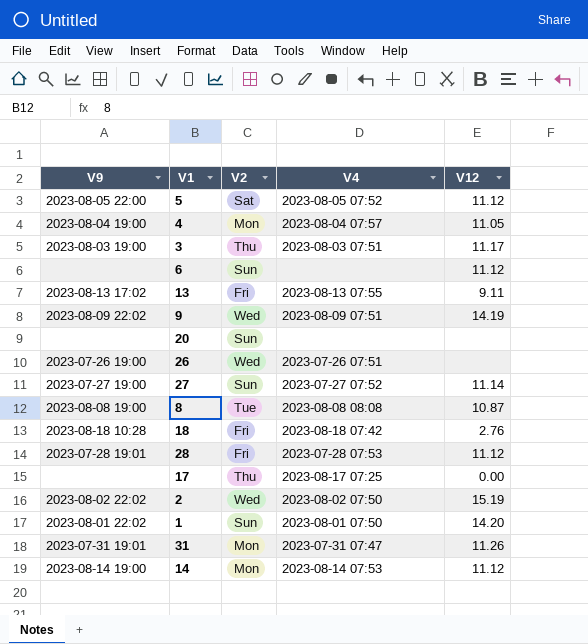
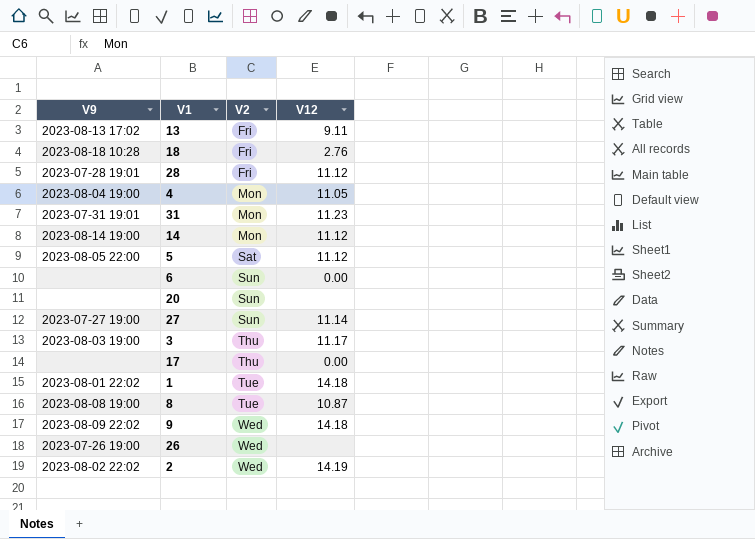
row order: none -> V2 ascending
column V4 | position: 4 -> none
31 | V12: 11.26 -> 11.23
6 | V12: 11.12 -> 0.00
1 | V2: Sun -> Tue
1 | V12: 14.20 -> 14.18
9 | V12: 14.19 -> 14.18
2 | V12: 15.19 -> 14.19

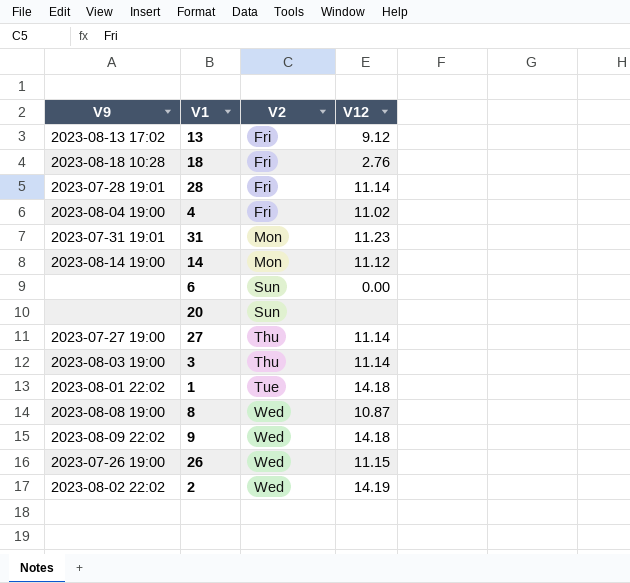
row 5: 2023-08-05 22:00 | Sat | 11.12 -> none
row 17: none | Thu | 0.00 -> none
13 | V12: 9.11 -> 9.12
28 | V12: 11.12 -> 11.14
4 | V2: Mon -> Fri
4 | V12: 11.05 -> 11.02
27 | V2: Sun -> Thu
3 | V12: 11.17 -> 11.14
8 | V2: Tue -> Wed
26 | V12: none -> 11.15

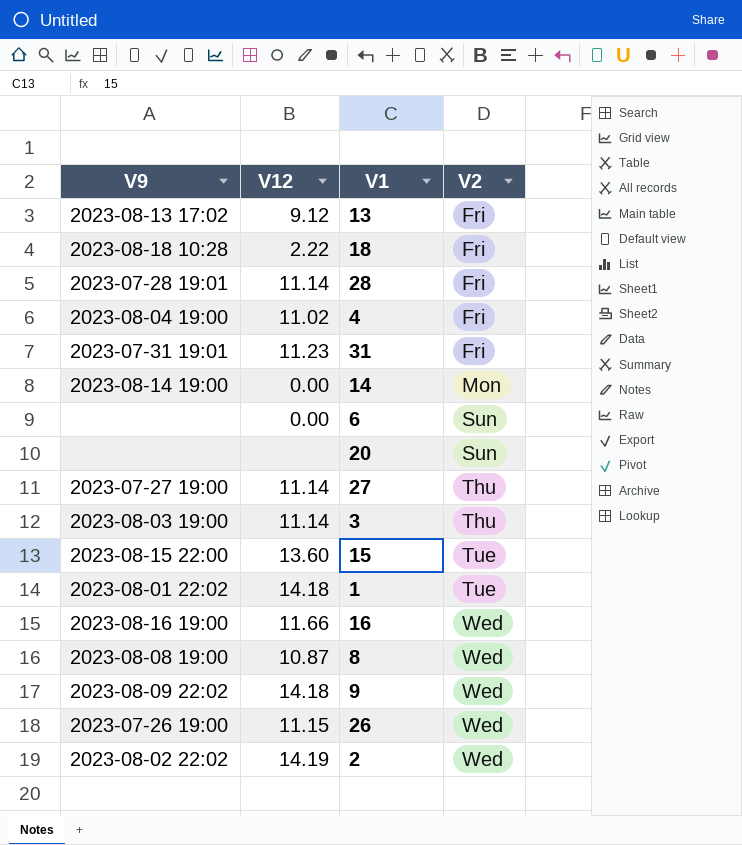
column V12 | position: 4 -> 2
18 | V12: 2.76 -> 2.22
31 | V2: Mon -> Fri
14 | V12: 11.12 -> 0.00
row 15: none -> 2023-08-15 22:00 | 13.60 | Tue
row 16: none -> 2023-08-16 19:00 | 11.66 | Wed

